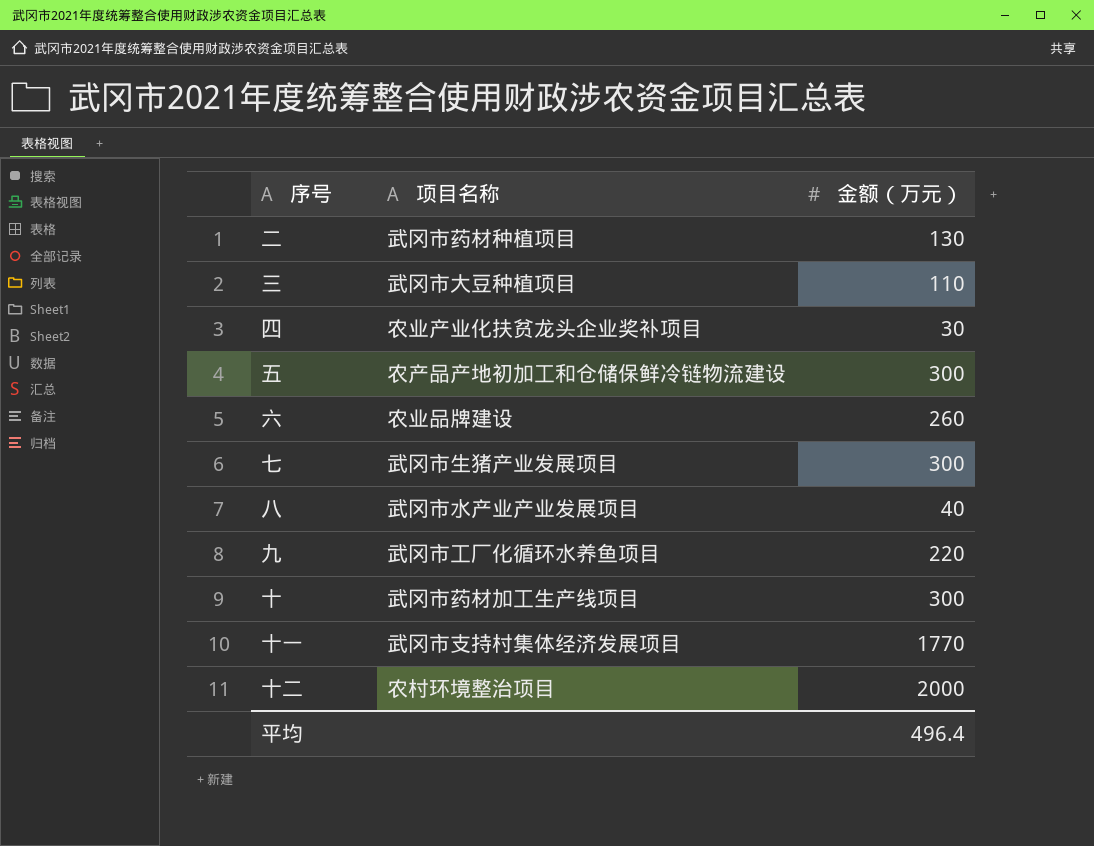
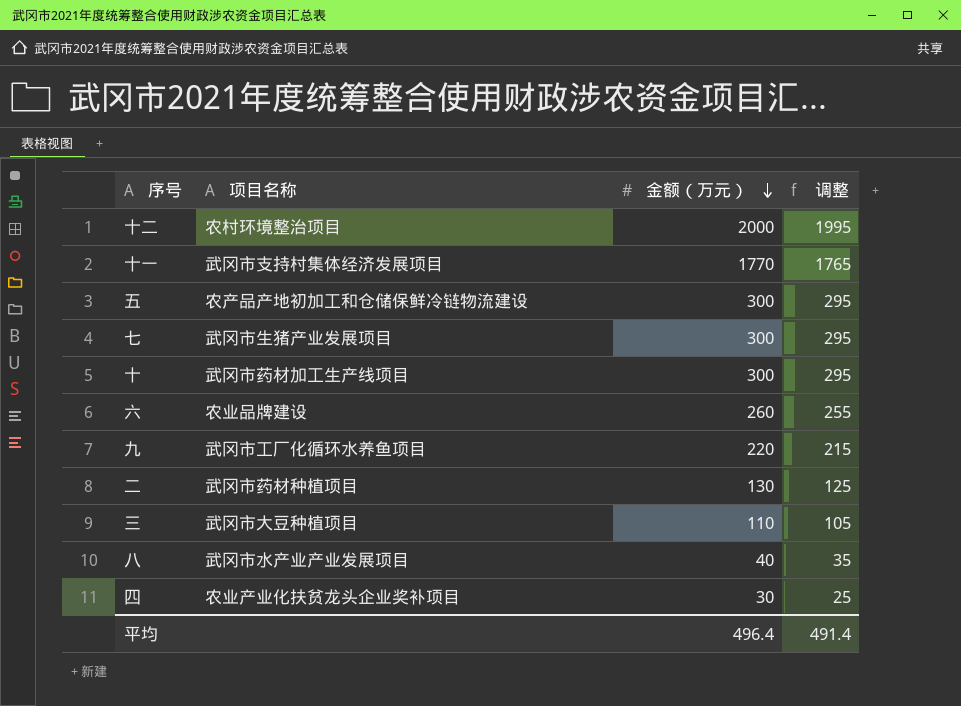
row order: none -> 金额（万元） descending
column 调整 | formula: none -> [金额（万元）] - 5

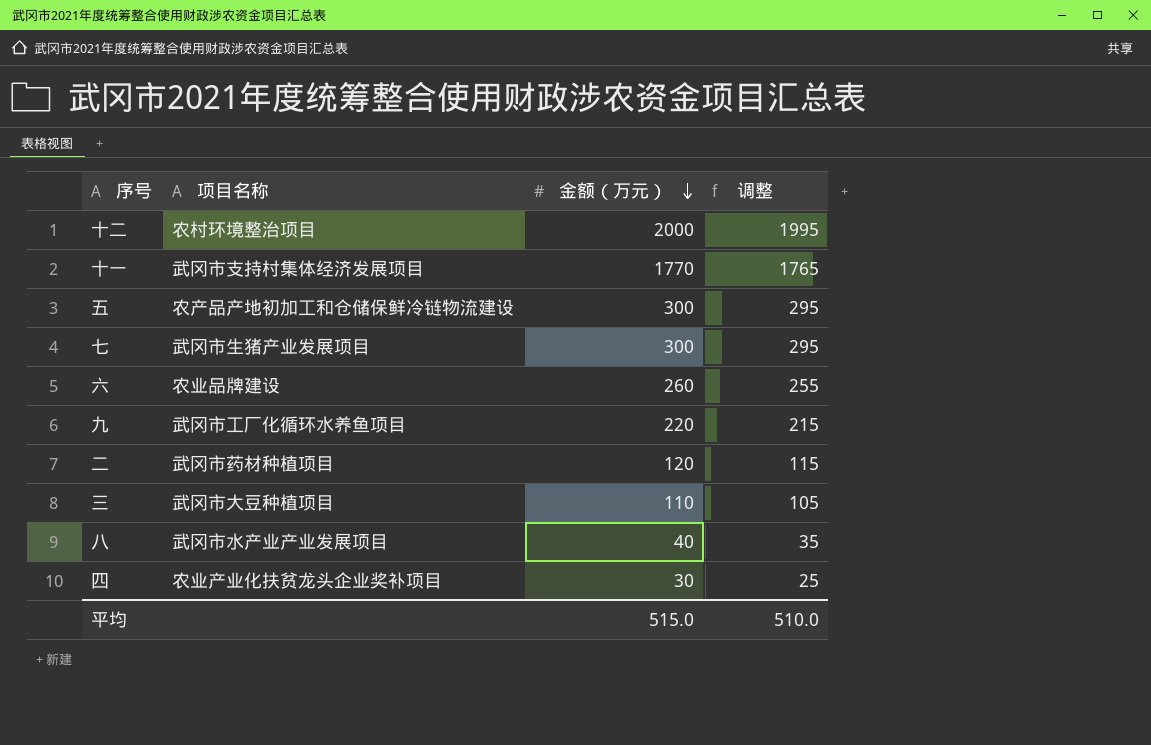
row 十: 武冈市药材加工生产线项目 | 300 | 295 -> none
二 | 金额（万元）: 130 -> 120
二 | 调整: 125 -> 115
平均 | 金额（万元）: 496.4 -> 515.0
平均 | 调整: 491.4 -> 510.0

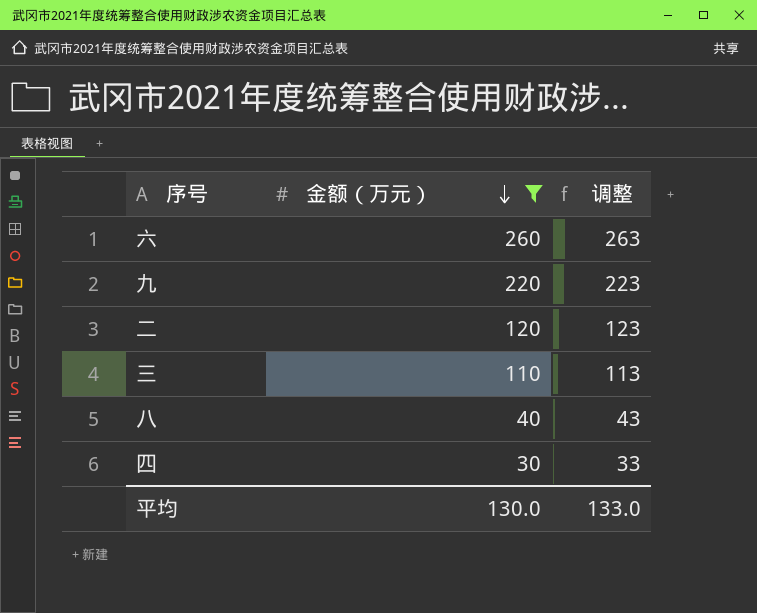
filter: none -> 金额（万元） <= 260
column 项目名称 | position: 2 -> none
column 调整 | formula: [金额（万元）] - 5 -> [金额（万元）] + 3
平均 | 金额（万元）: 515.0 -> 130.0
平均 | 调整: 510.0 -> 133.0

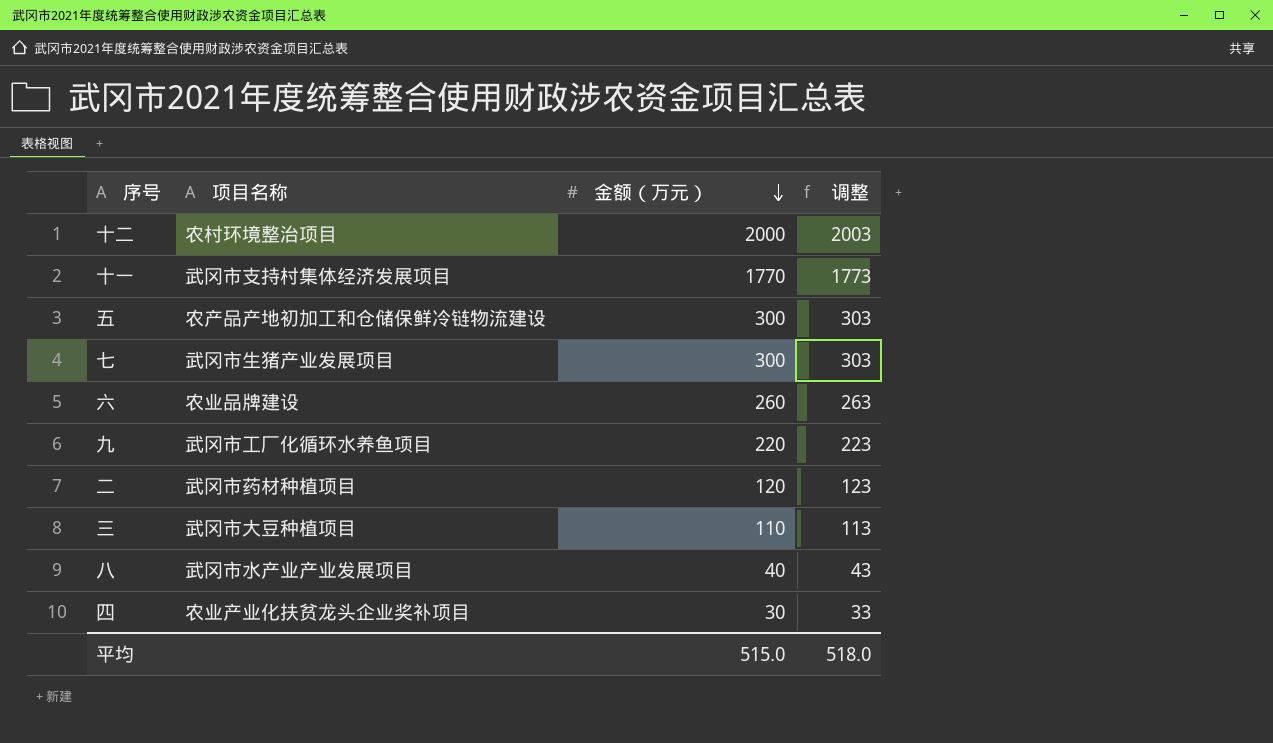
filter: 金额（万元） <= 260 -> none
column 项目名称 | position: none -> 2
平均 | 金额（万元）: 130.0 -> 515.0
平均 | 调整: 133.0 -> 518.0

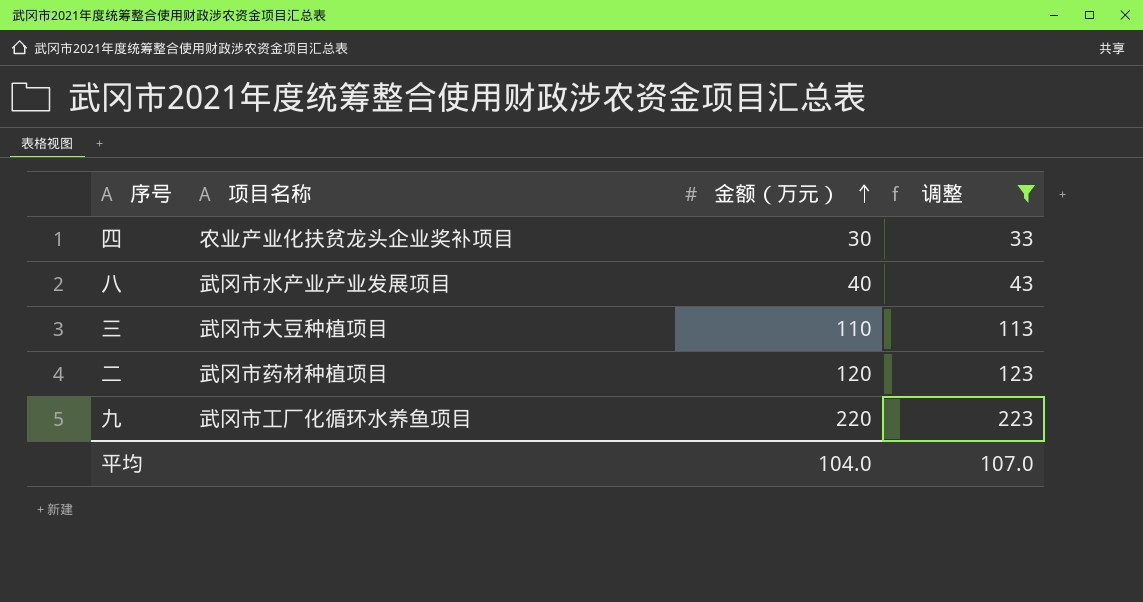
filter: none -> 调整 <= 223
row order: 金额（万元） descending -> 金额（万元） ascending
平均 | 金额（万元）: 515.0 -> 104.0
平均 | 调整: 518.0 -> 107.0

